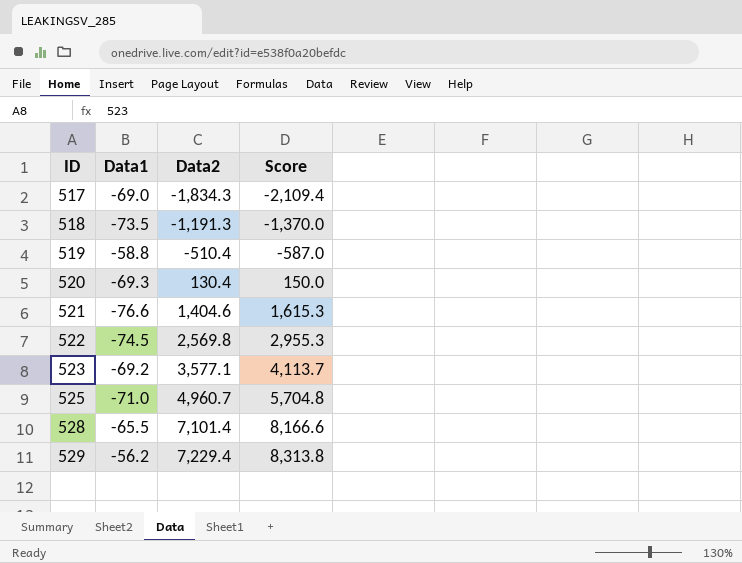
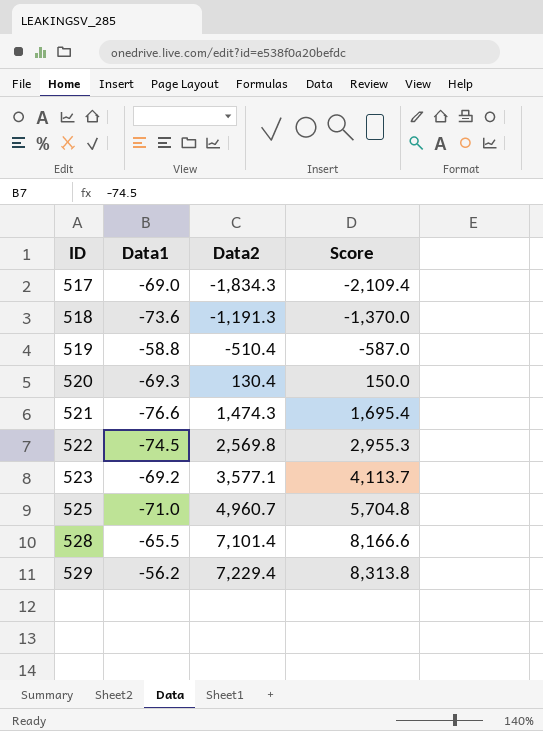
518 | Data1: -73.5 -> -73.6
521 | Data2: 1,404.6 -> 1,474.3
521 | Score: 1,615.3 -> 1,695.4

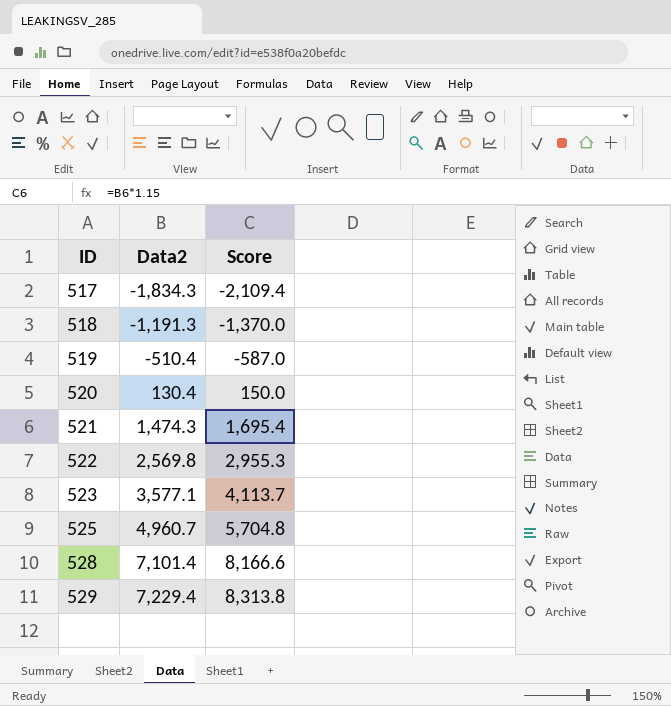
column Data1 | position: 2 -> none

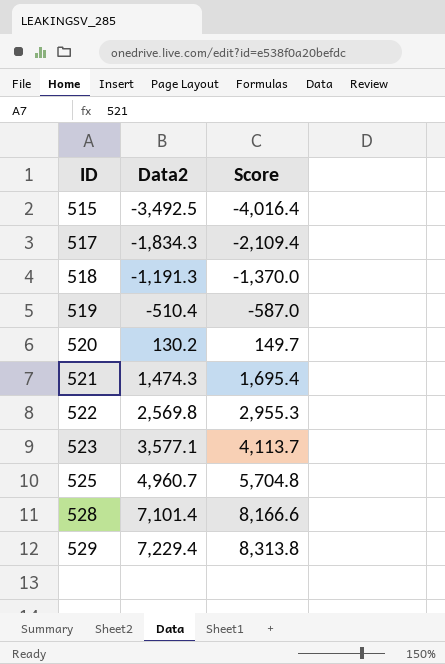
row 515: none -> -3,492.5 | -4,016.4
520 | Data2: 130.4 -> 130.2
520 | Score: 150.0 -> 149.7

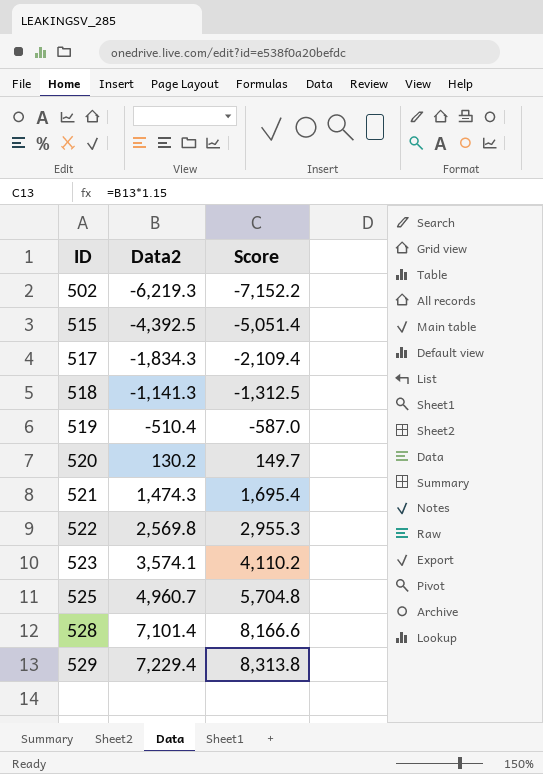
row 502: none -> -6,219.3 | -7,152.2
515 | Data2: -3,492.5 -> -4,392.5
515 | Score: -4,016.4 -> -5,051.4
518 | Data2: -1,191.3 -> -1,141.3
518 | Score: -1,370.0 -> -1,312.5
523 | Data2: 3,577.1 -> 3,574.1
523 | Score: 4,113.7 -> 4,110.2

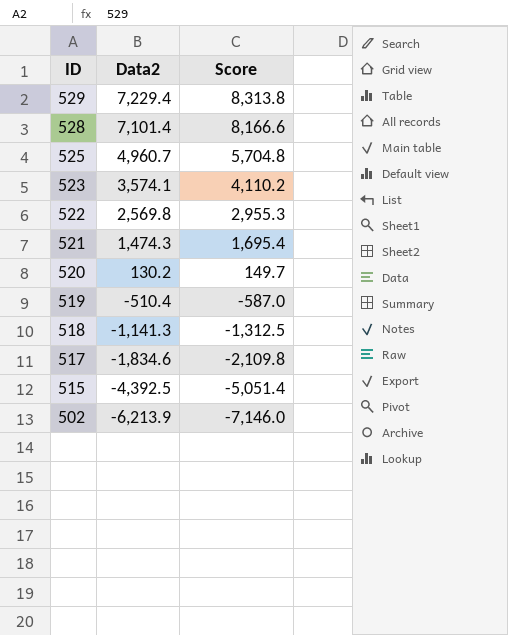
row order: ID ascending -> ID descending
517 | Data2: -1,834.3 -> -1,834.6
517 | Score: -2,109.4 -> -2,109.8
502 | Data2: -6,219.3 -> -6,213.9
502 | Score: -7,152.2 -> -7,146.0

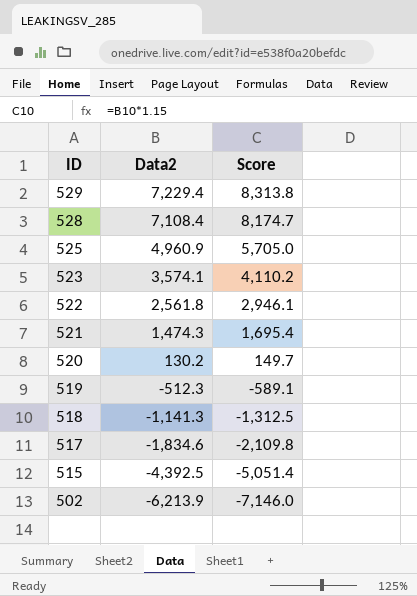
528 | Data2: 7,101.4 -> 7,108.4
528 | Score: 8,166.6 -> 8,174.7
525 | Data2: 4,960.7 -> 4,960.9
525 | Score: 5,704.8 -> 5,705.0
522 | Data2: 2,569.8 -> 2,561.8
522 | Score: 2,955.3 -> 2,946.1
519 | Data2: -510.4 -> -512.3
519 | Score: -587.0 -> -589.1

